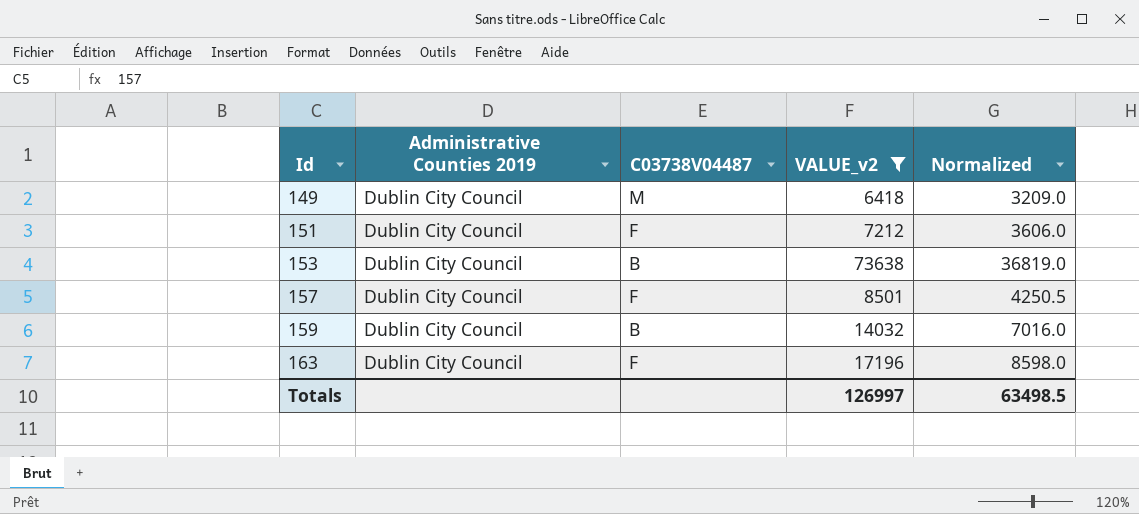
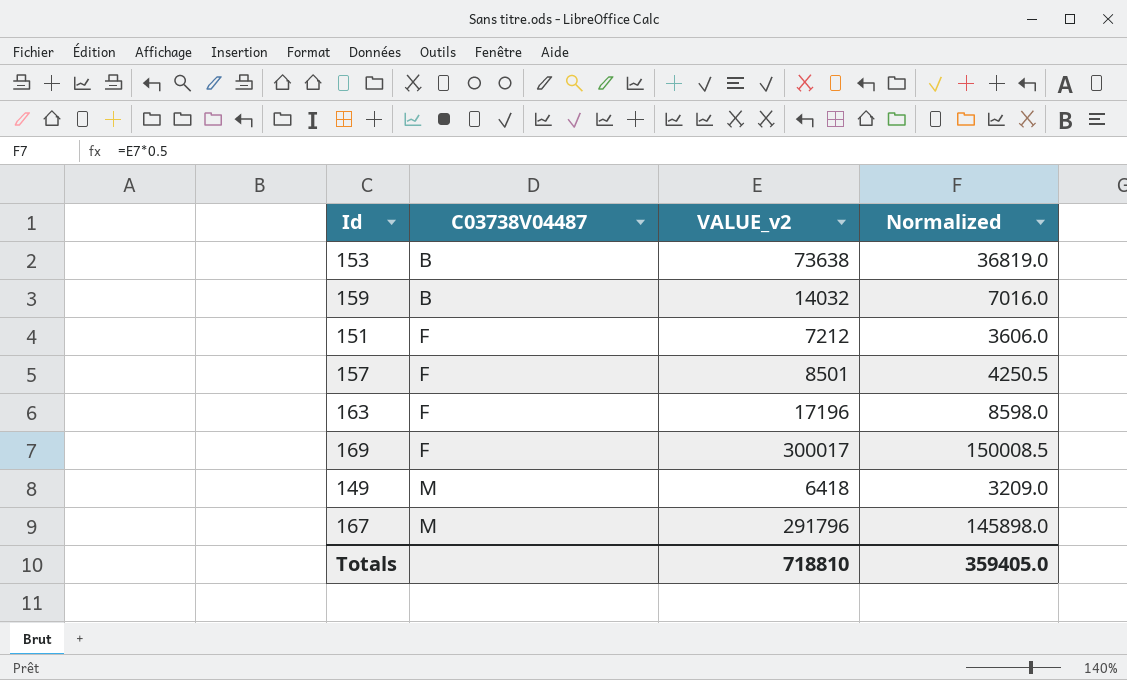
filter: VALUE_v2 <= 73638 -> none
row order: Id ascending -> C03738V04487 ascending
column Administrative Counties 2019 | position: 2 -> none
Totals | VALUE_v2: 126997 -> 718810
Totals | Normalized: 63498.5 -> 359405.0

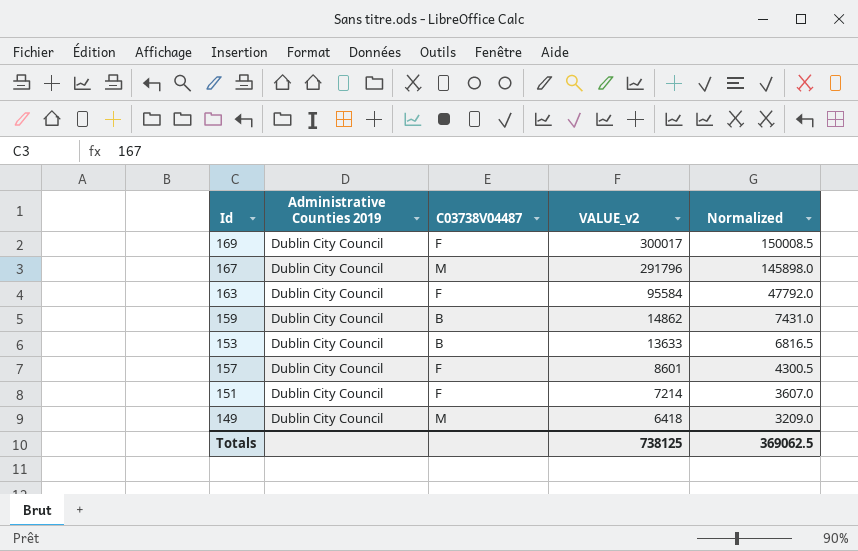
row order: C03738V04487 ascending -> VALUE_v2 descending
column Administrative Counties 2019 | position: none -> 2
163 | VALUE_v2: 17196 -> 95584
163 | Normalized: 8598.0 -> 47792.0
159 | VALUE_v2: 14032 -> 14862
159 | Normalized: 7016.0 -> 7431.0
153 | VALUE_v2: 73638 -> 13633
153 | Normalized: 36819.0 -> 6816.5
157 | VALUE_v2: 8501 -> 8601
157 | Normalized: 4250.5 -> 4300.5
151 | VALUE_v2: 7212 -> 7214
151 | Normalized: 3606.0 -> 3607.0
Totals | VALUE_v2: 718810 -> 738125
Totals | Normalized: 359405.0 -> 369062.5

